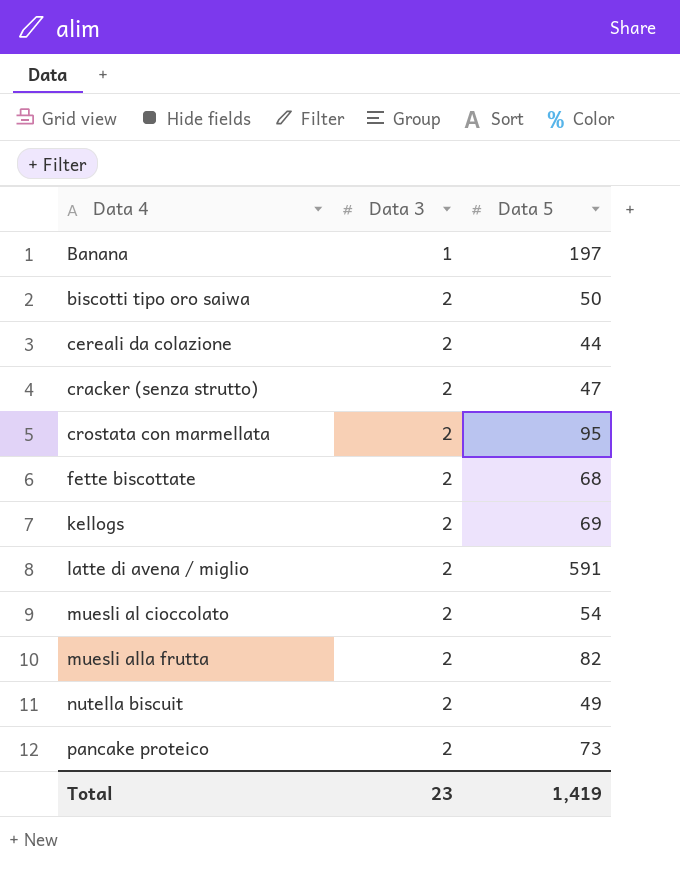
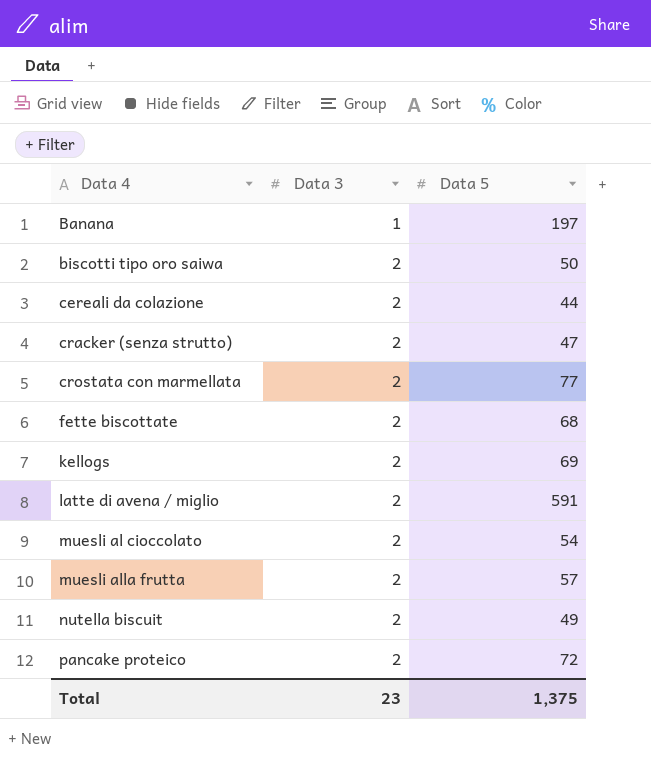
crostata con marmellata | Data 5: 95 -> 77
muesli alla frutta | Data 5: 82 -> 57
pancake proteico | Data 5: 73 -> 72
Total | Data 5: 1,419 -> 1,375

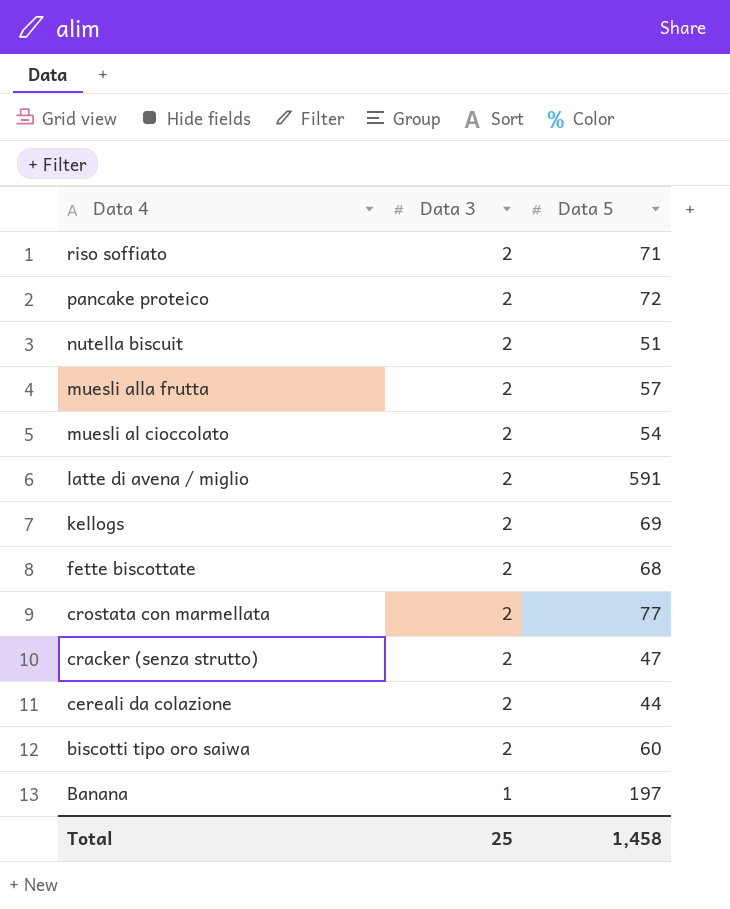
row order: Data 4 ascending -> Data 4 descending
row riso soffiato: none -> 2 | 71
nutella biscuit | Data 5: 49 -> 51
biscotti tipo oro saiwa | Data 5: 50 -> 60
Total | Data 3: 23 -> 25
Total | Data 5: 1,375 -> 1,458

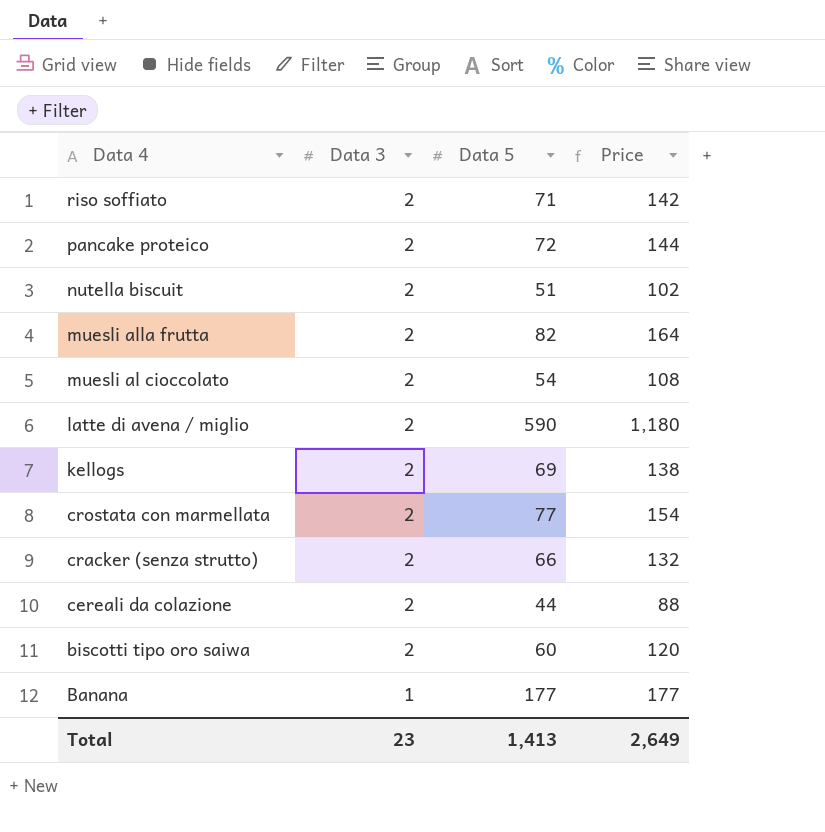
column Price | formula: none -> [Data 3] * [Data 5]
row fette biscottate: 2 | 68 -> none
muesli alla frutta | Data 5: 57 -> 82
latte di avena / miglio | Data 5: 591 -> 590
cracker (senza strutto) | Data 5: 47 -> 66
Banana | Data 5: 197 -> 177
Total | Data 3: 25 -> 23
Total | Data 5: 1,458 -> 1,413

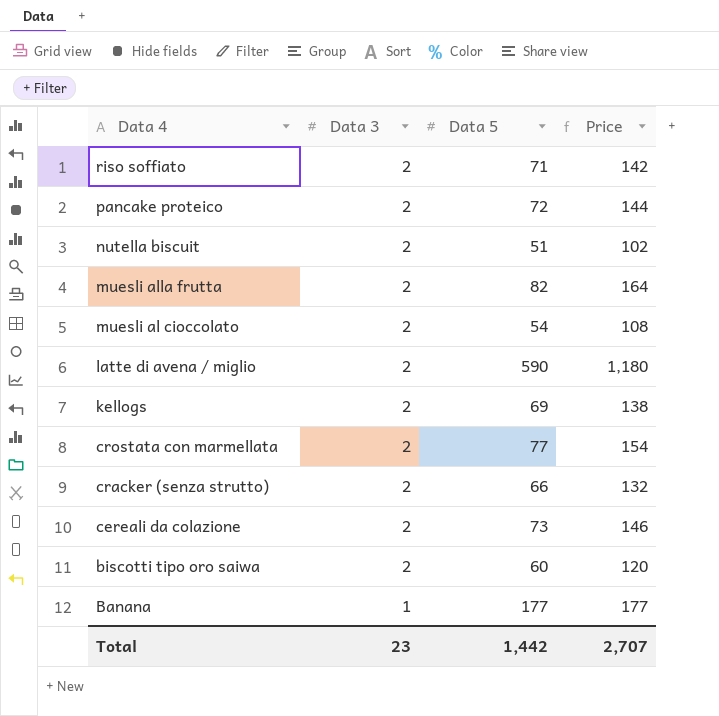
cereali da colazione | Data 5: 44 -> 73
cereali da colazione | Price: 88 -> 146
Total | Data 5: 1,413 -> 1,442
Total | Price: 2,649 -> 2,707

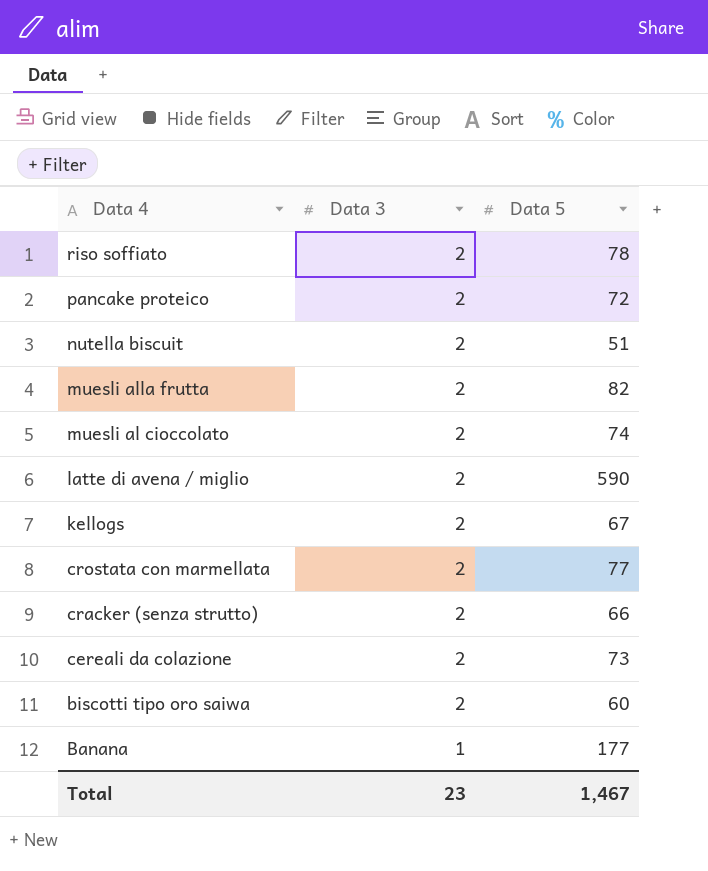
column Price | formula: [Data 3] * [Data 5] -> none
riso soffiato | Data 5: 71 -> 78
muesli al cioccolato | Data 5: 54 -> 74
kellogs | Data 5: 69 -> 67
Total | Data 5: 1,442 -> 1,467

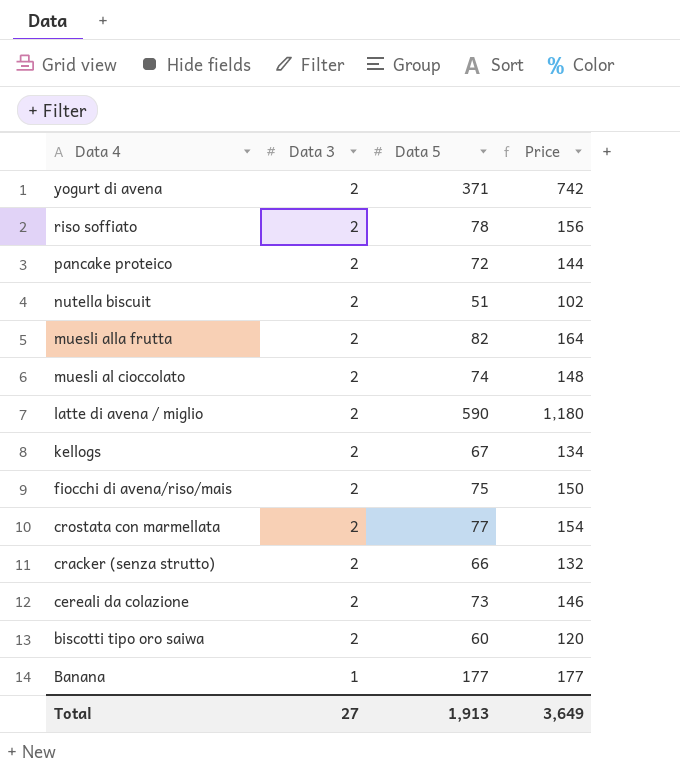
column Price | formula: none -> [Data 3] * [Data 5]
row yogurt di avena: none -> 2 | 371 | 742
row fiocchi di avena/riso/mais: none -> 2 | 75 | 150
Total | Data 3: 23 -> 27
Total | Data 5: 1,467 -> 1,913

